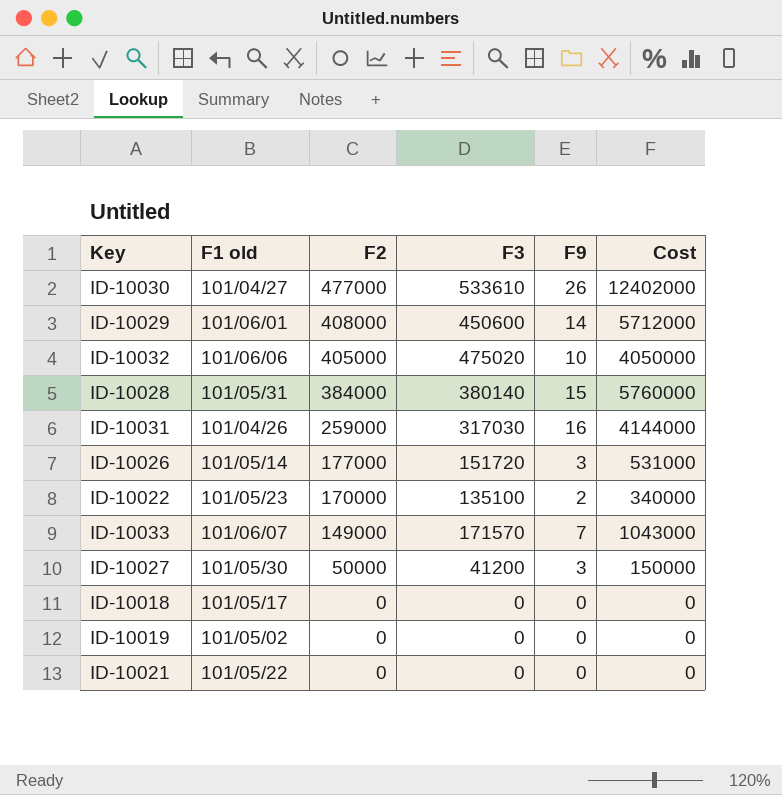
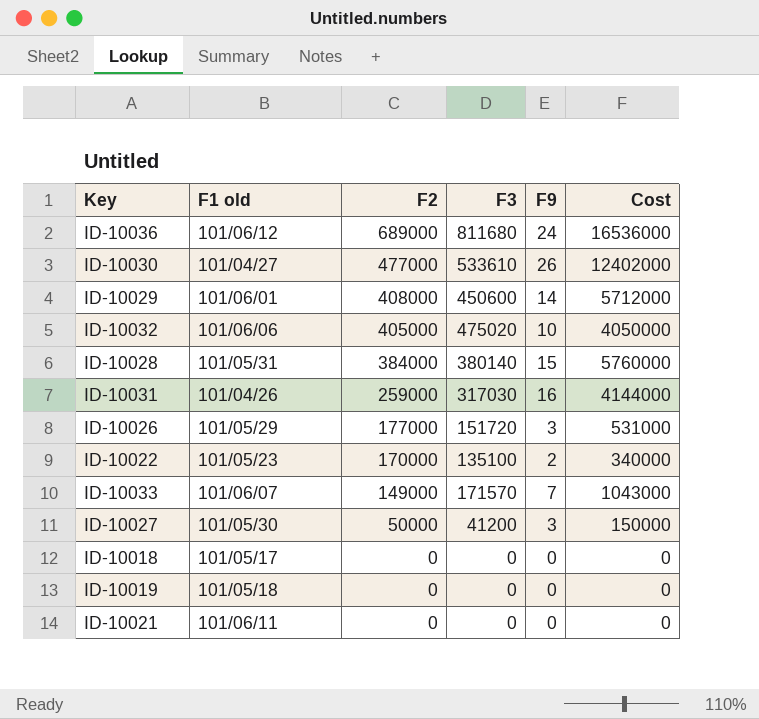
row ID-10036: none -> 101/06/12 | 689000 | 811680 | 24 | 16536000
ID-10026 | F1 old: 101/05/14 -> 101/05/29
ID-10019 | F1 old: 101/05/02 -> 101/05/18
ID-10021 | F1 old: 101/05/22 -> 101/06/11

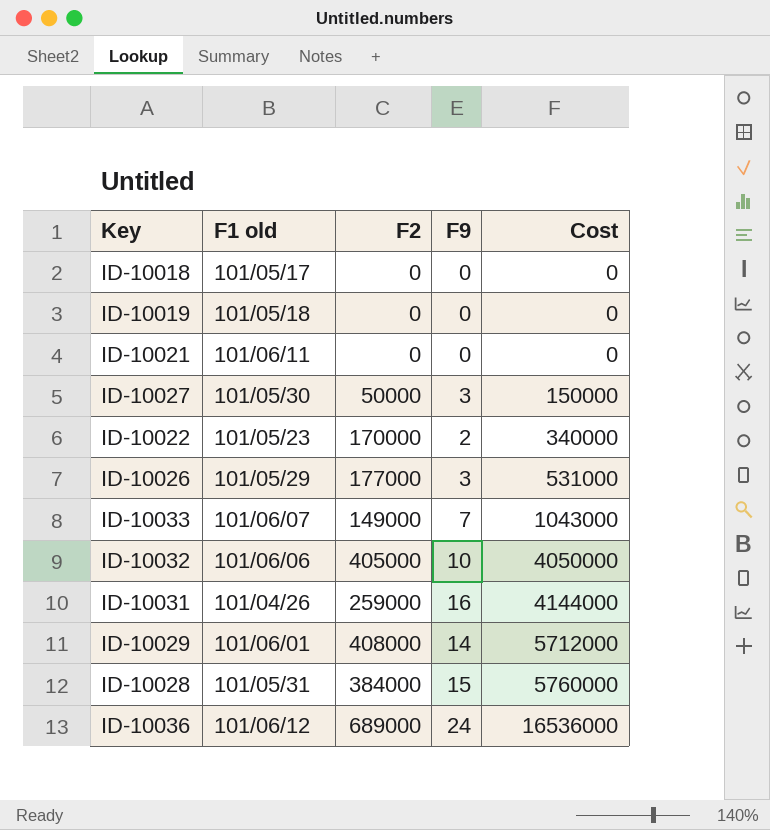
row order: F2 descending -> Cost ascending
column F3 | position: 4 -> none
row ID-10030: 101/04/27 | 477000 | 533610 | 26 | 12402000 -> none

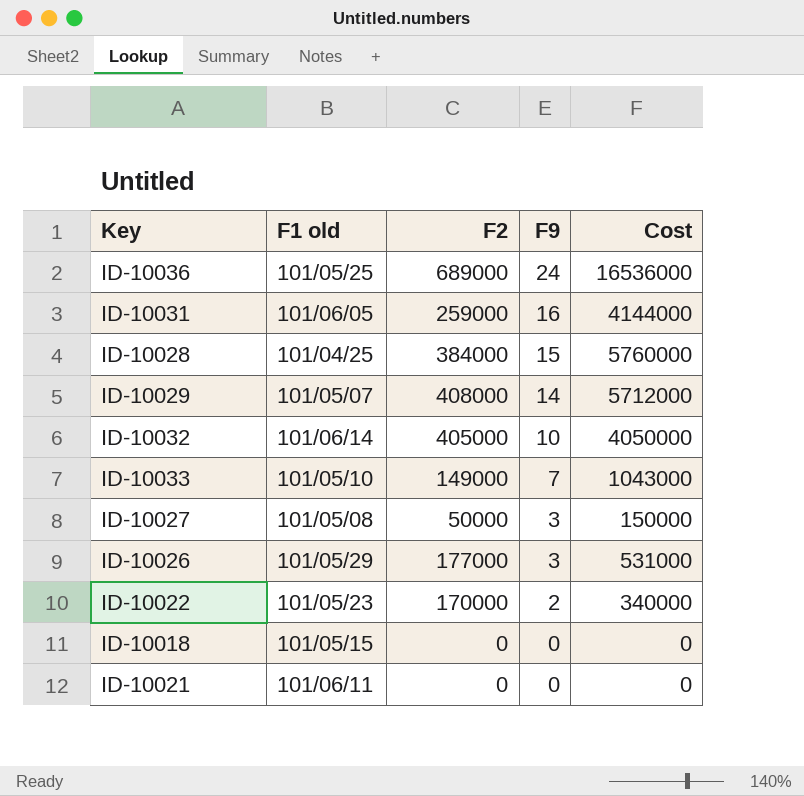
row order: Cost ascending -> F9 descending
row ID-10019: 101/05/18 | 0 | 0 | 0 -> none
ID-10036 | F1 old: 101/06/12 -> 101/05/25
ID-10031 | F1 old: 101/04/26 -> 101/06/05
ID-10028 | F1 old: 101/05/31 -> 101/04/25
ID-10029 | F1 old: 101/06/01 -> 101/05/07
ID-10032 | F1 old: 101/06/06 -> 101/06/14
ID-10033 | F1 old: 101/06/07 -> 101/05/10
ID-10027 | F1 old: 101/05/30 -> 101/05/08
ID-10018 | F1 old: 101/05/17 -> 101/05/15

